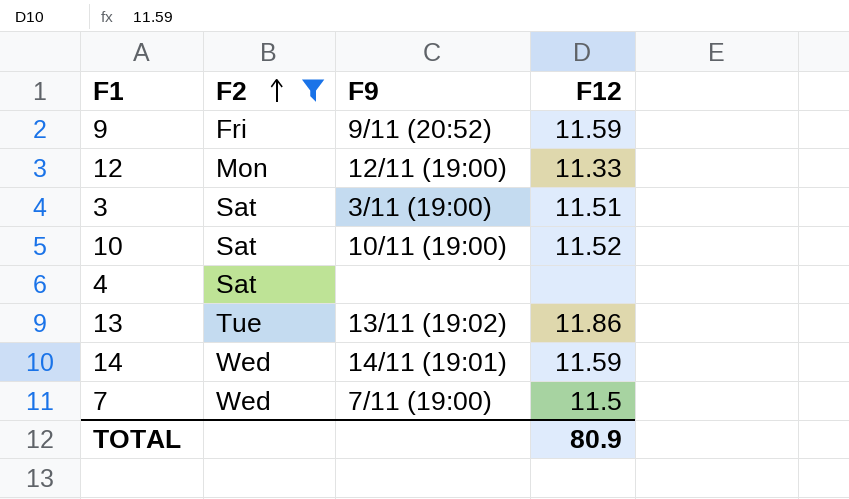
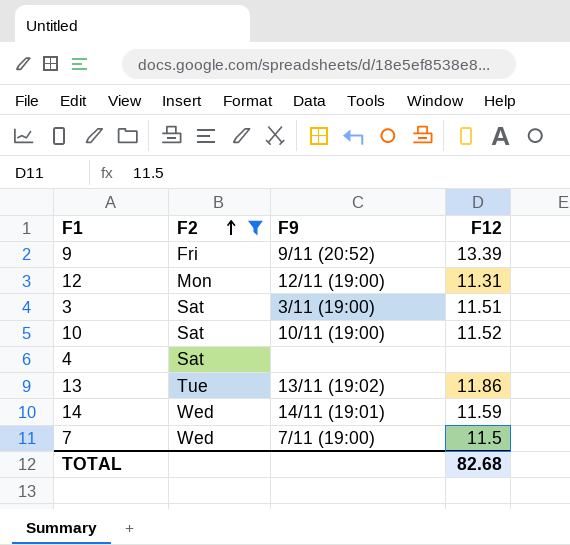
9 | F12: 11.59 -> 13.39
12 | F12: 11.33 -> 11.31
TOTAL | F12: 80.9 -> 82.68

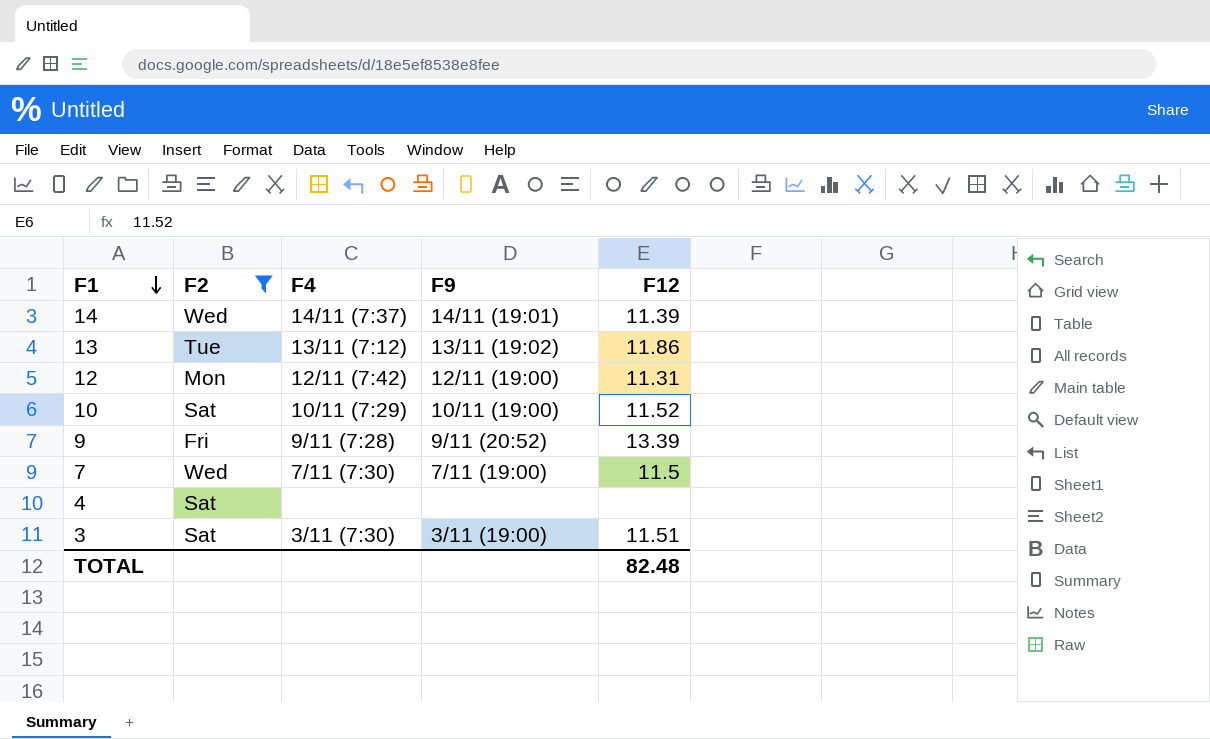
row order: F2 ascending -> F1 descending
column F4 | position: none -> 3
14 | F12: 11.59 -> 11.39
TOTAL | F12: 82.68 -> 82.48

